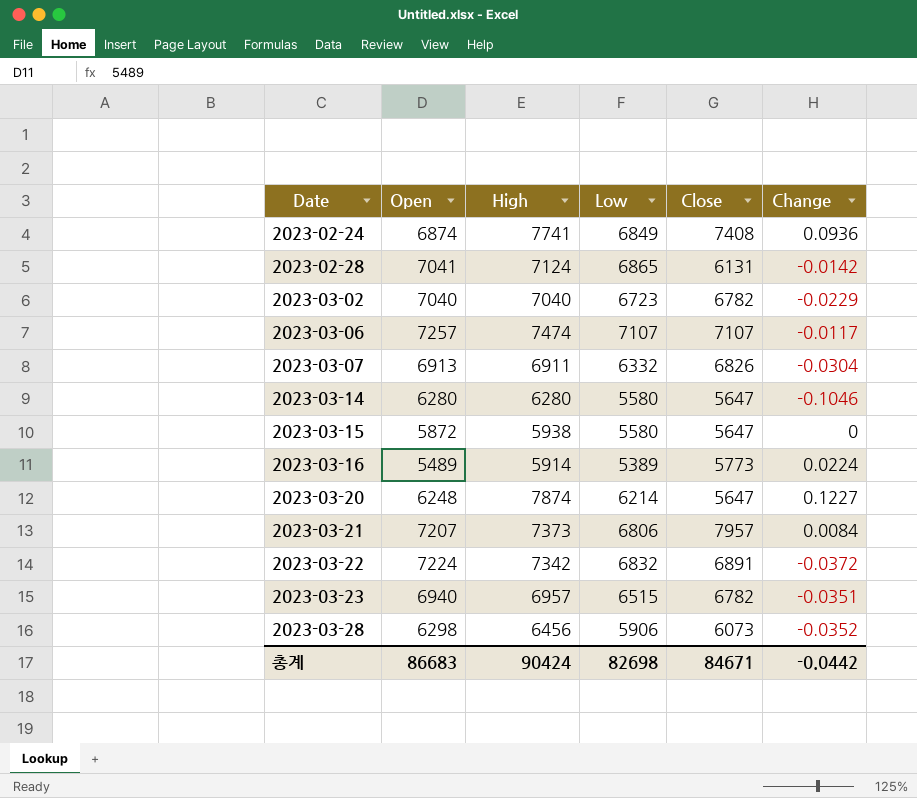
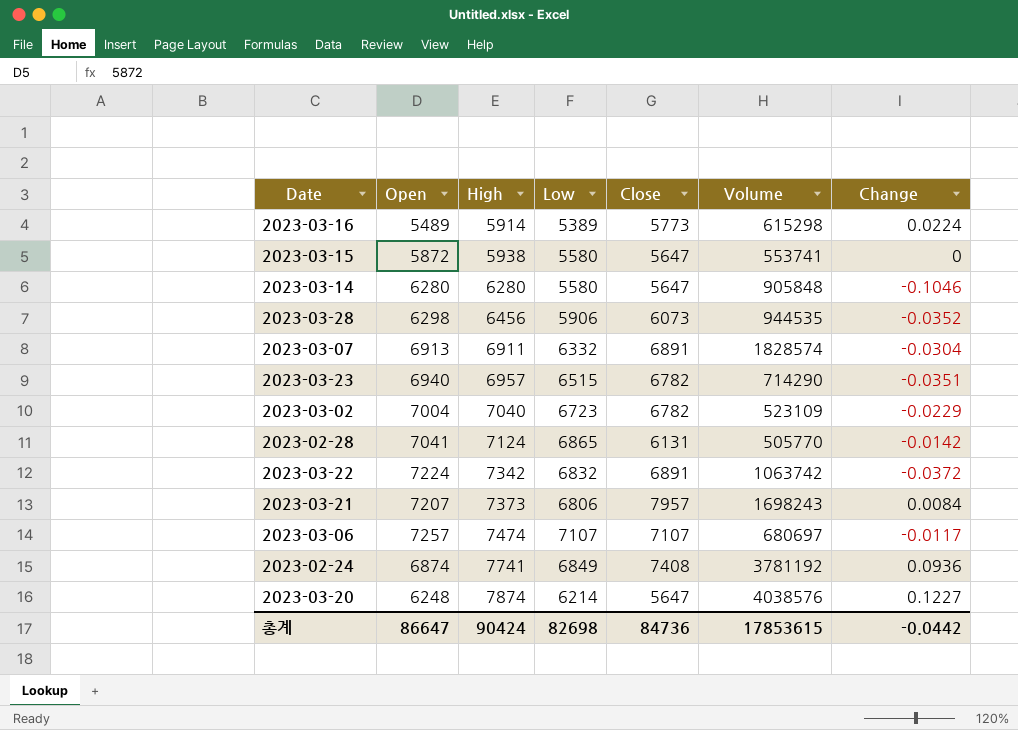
row order: Date ascending -> High ascending
column Volume | position: none -> 6
2023-03-07 | Close: 6826 -> 6891
2023-03-02 | Open: 7040 -> 7004
총계 | Open: 86683 -> 86647
총계 | Close: 84671 -> 84736

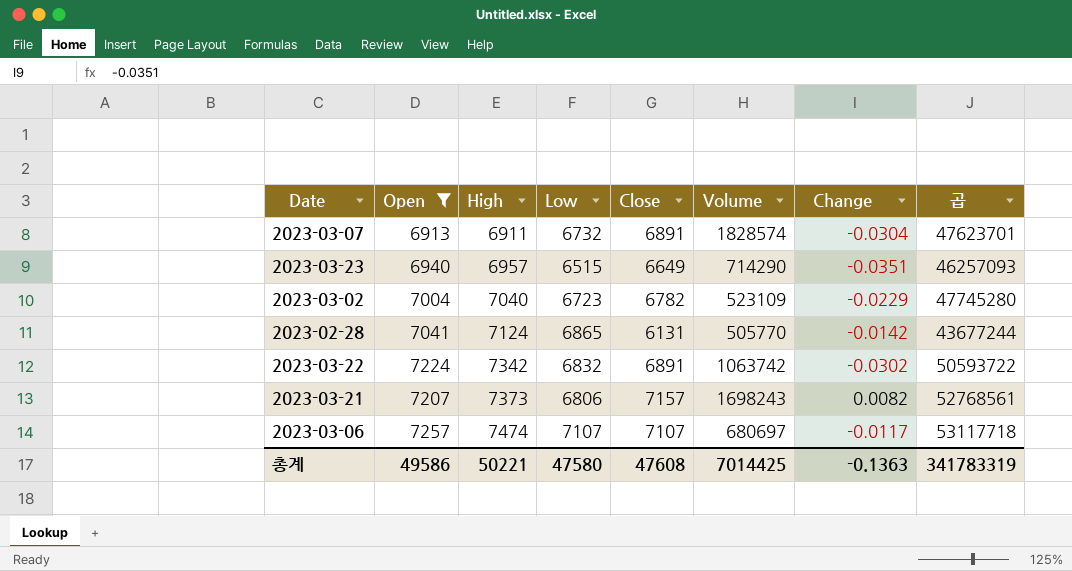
filter: none -> Open >= 6913
column 곱 | formula: none -> [High] * [Close]
2023-03-07 | Low: 6332 -> 6732
2023-03-23 | Close: 6782 -> 6649
2023-03-22 | Change: -0.0372 -> -0.0302
2023-03-21 | Close: 7957 -> 7157
2023-03-21 | Change: 0.0084 -> 0.0082
총계 | Open: 86647 -> 49586
총계 | High: 90424 -> 50221
총계 | Low: 82698 -> 47580
총계 | Close: 84736 -> 47608
총계 | Volume: 17853615 -> 7014425
총계 | Change: -0.0442 -> -0.1363

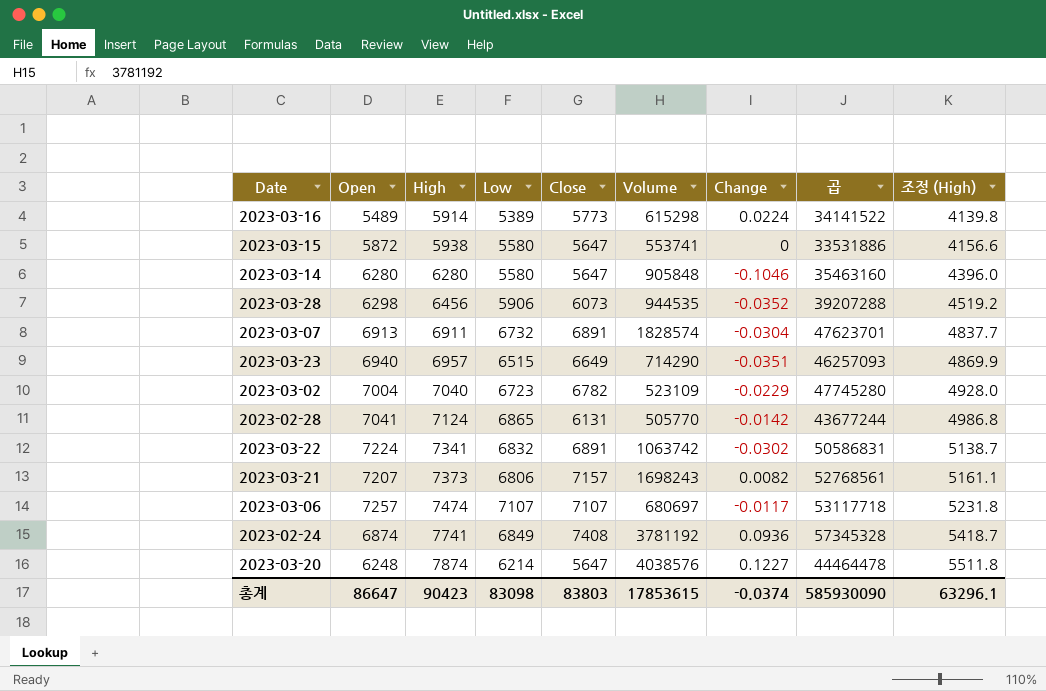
filter: Open >= 6913 -> none
column 조정 (High) | formula: none -> [High] * 0.7
2023-03-22 | High: 7342 -> 7341
2023-03-22 | 곱: 50593722 -> 50586831
총계 | Open: 49586 -> 86647
총계 | High: 50221 -> 90423
총계 | Low: 47580 -> 83098
총계 | Close: 47608 -> 83803
총계 | Volume: 7014425 -> 17853615
총계 | Change: -0.1363 -> -0.0374
총계 | 곱: 341783319 -> 585930090

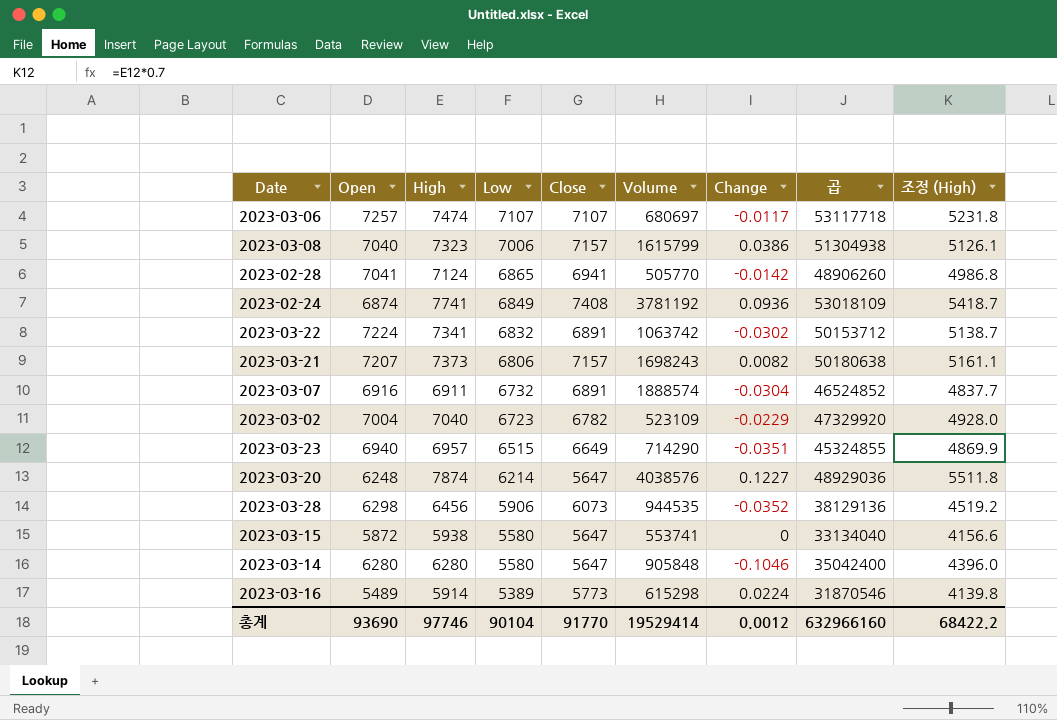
row order: High ascending -> Low descending
column 곱 | formula: [High] * [Close] -> [High] * [Low]
row 2023-03-08: none -> 7040 | 7323 | 7006 | 7157 | 1615799 | 0.0386 | 51304938 | 5126.1
2023-02-28 | Close: 6131 -> 6941
2023-03-07 | Open: 6913 -> 6916
2023-03-07 | Volume: 1828574 -> 1888574
총계 | Open: 86647 -> 93690
총계 | High: 90423 -> 97746
총계 | Low: 83098 -> 90104
총계 | Close: 83803 -> 91770
총계 | Volume: 17853615 -> 19529414
총계 | Change: -0.0374 -> 0.0012
총계 | 곱: 585930090 -> 632966160
총계 | 조정 (High): 63296.1 -> 68422.2

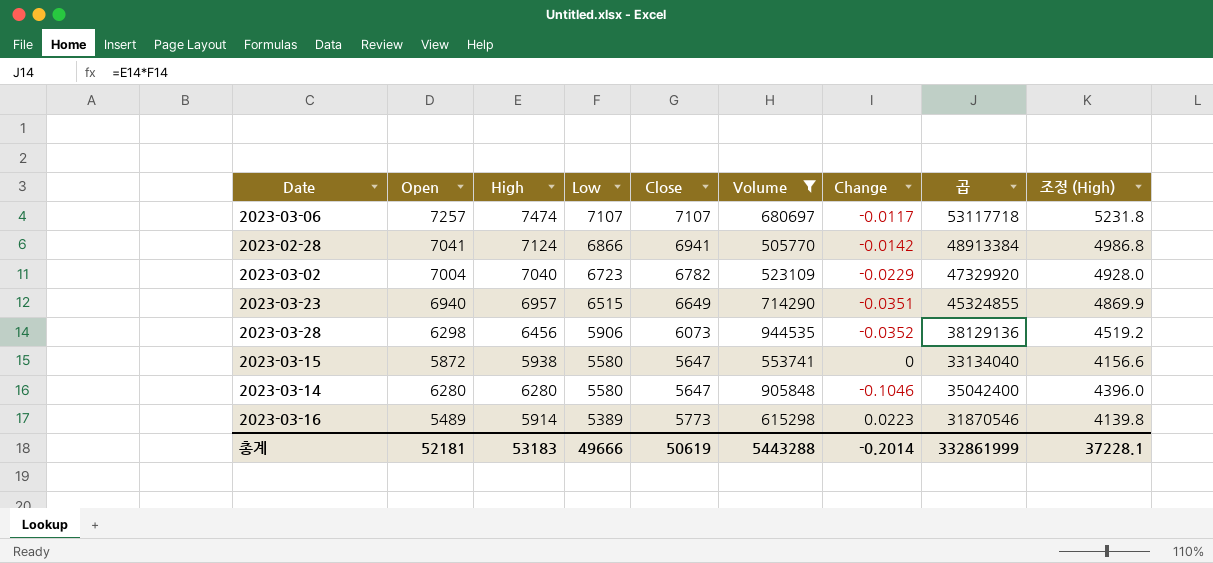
filter: none -> Volume <= 944535
2023-02-28 | Low: 6865 -> 6866
2023-02-28 | 곱: 48906260 -> 48913384
2023-03-16 | Change: 0.0224 -> 0.0223
총계 | Open: 93690 -> 52181
총계 | High: 97746 -> 53183
총계 | Low: 90104 -> 49666
총계 | Close: 91770 -> 50619
총계 | Volume: 19529414 -> 5443288
총계 | Change: 0.0012 -> -0.2014
총계 | 곱: 632966160 -> 332861999
총계 | 조정 (High): 68422.2 -> 37228.1

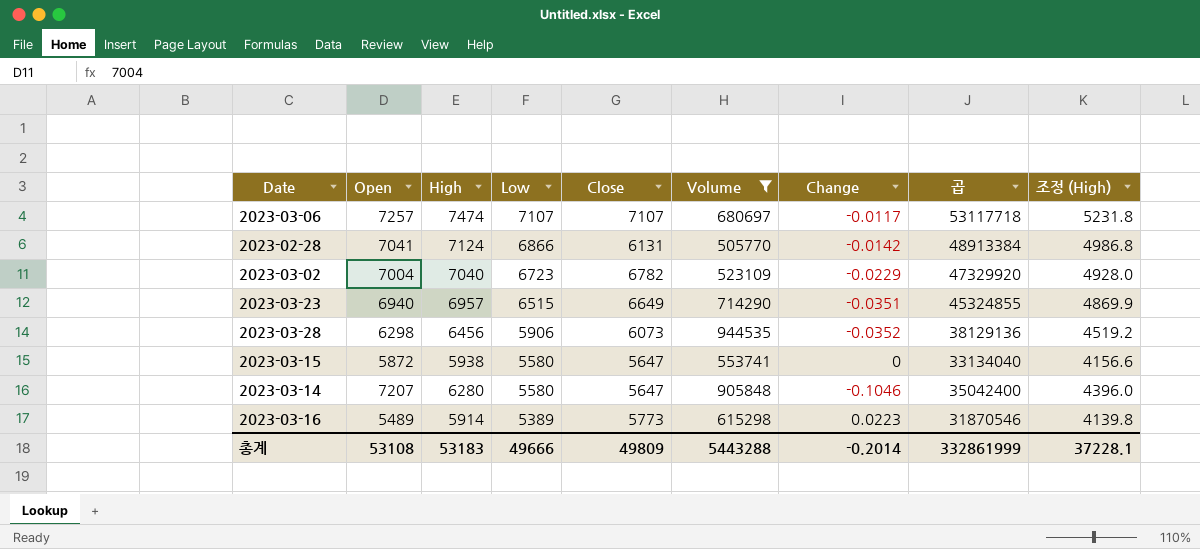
2023-02-28 | Close: 6941 -> 6131
2023-03-14 | Open: 6280 -> 7207
총계 | Open: 52181 -> 53108
총계 | Close: 50619 -> 49809

